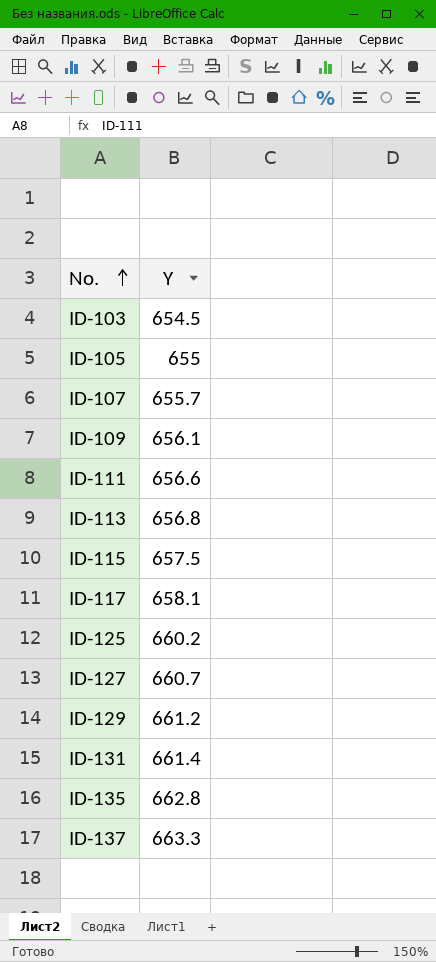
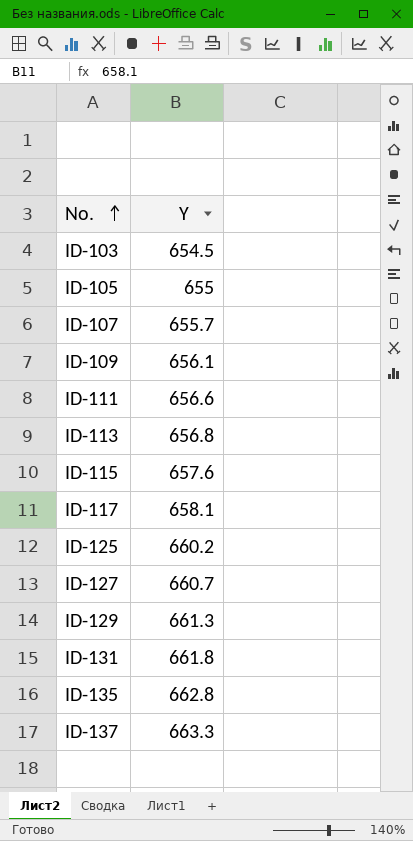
ID-115 | Y: 657.5 -> 657.6
ID-129 | Y: 661.2 -> 661.3
ID-131 | Y: 661.4 -> 661.8

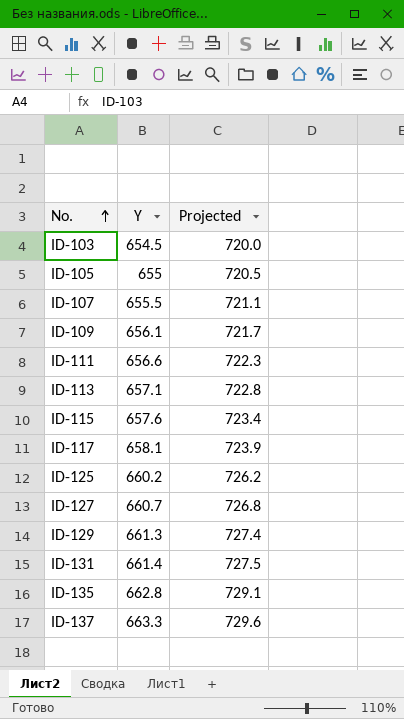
column Projected | formula: none -> [Y] * 1.1
ID-107 | Y: 655.7 -> 655.5
ID-113 | Y: 656.8 -> 657.1
ID-131 | Y: 661.8 -> 661.4

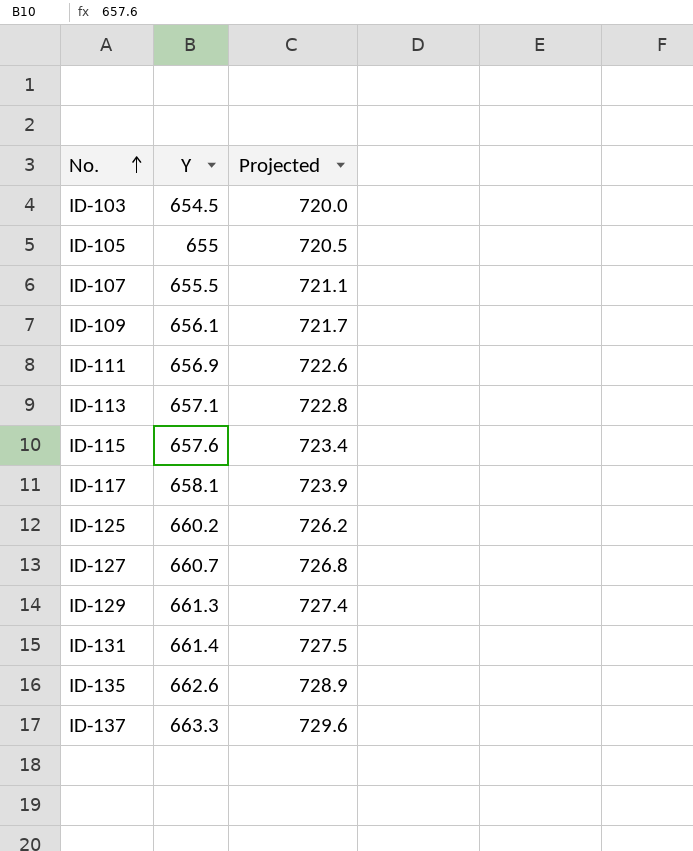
ID-111 | Y: 656.6 -> 656.9
ID-111 | Projected: 722.3 -> 722.6
ID-135 | Y: 662.8 -> 662.6
ID-135 | Projected: 729.1 -> 728.9

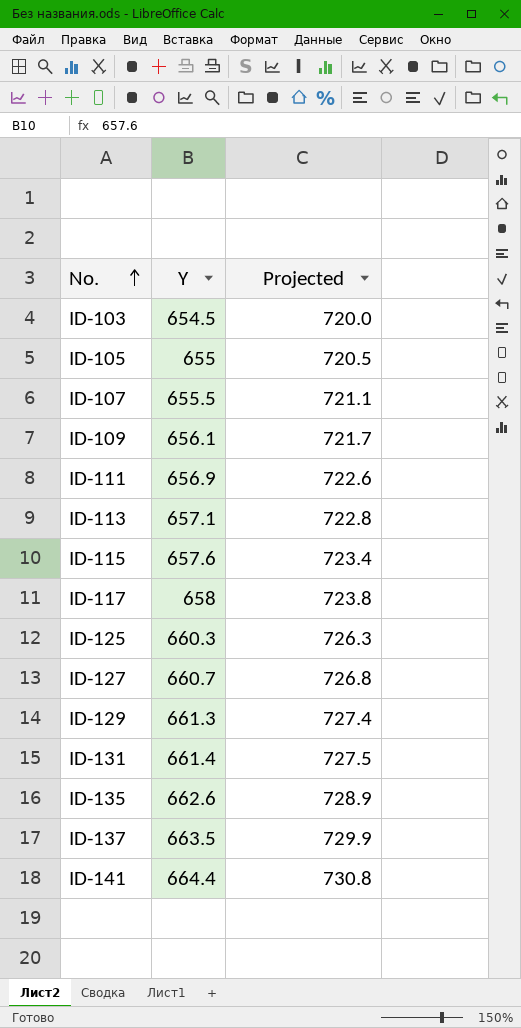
ID-117 | Y: 658.1 -> 658
ID-117 | Projected: 723.9 -> 723.8
ID-125 | Y: 660.2 -> 660.3
ID-125 | Projected: 726.2 -> 726.3
ID-137 | Y: 663.3 -> 663.5
ID-137 | Projected: 729.6 -> 729.9
row ID-141: none -> 664.4 | 730.8

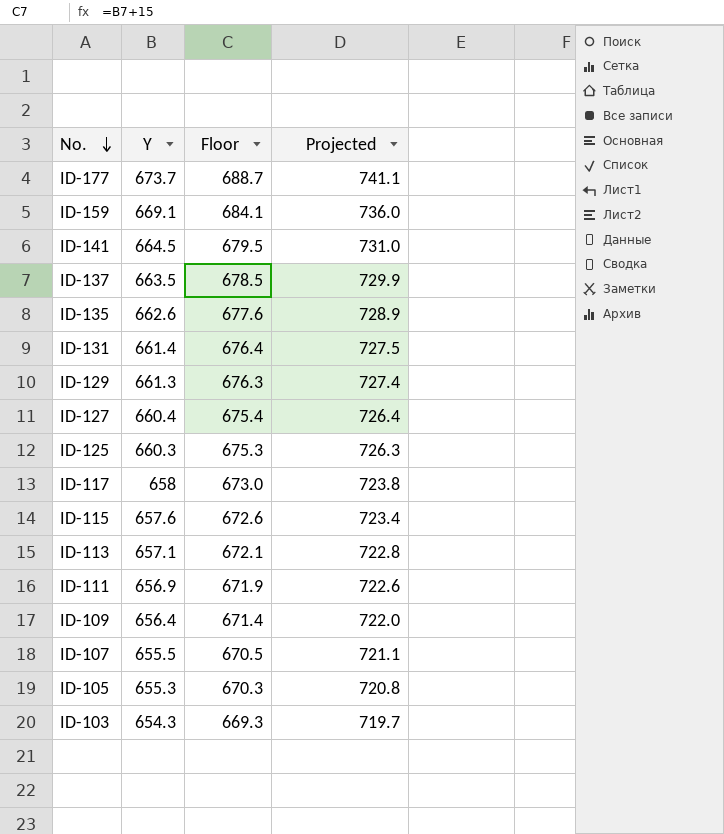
row order: No. ascending -> No. descending
column Floor | formula: none -> [Y] + 15
row ID-177: none -> 673.7 | 688.7 | 741.1
row ID-159: none -> 669.1 | 684.1 | 736.0
ID-141 | Y: 664.4 -> 664.5
ID-141 | Projected: 730.8 -> 731.0
ID-127 | Y: 660.7 -> 660.4
ID-127 | Projected: 726.8 -> 726.4
ID-109 | Y: 656.1 -> 656.4
ID-109 | Projected: 721.7 -> 722.0
ID-105 | Y: 655 -> 655.3
ID-105 | Projected: 720.5 -> 720.8
ID-103 | Y: 654.5 -> 654.3
ID-103 | Projected: 720.0 -> 719.7

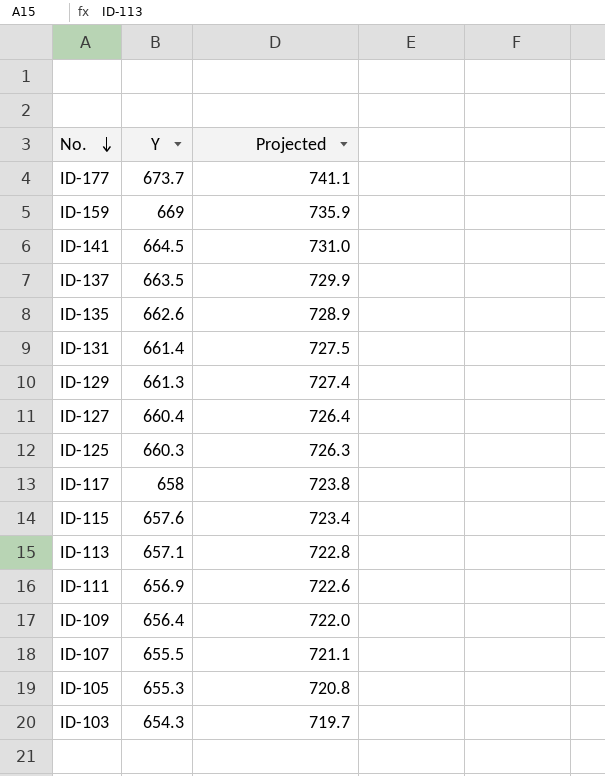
column Floor | formula: [Y] + 15 -> none
ID-159 | Y: 669.1 -> 669
ID-159 | Projected: 736.0 -> 735.9

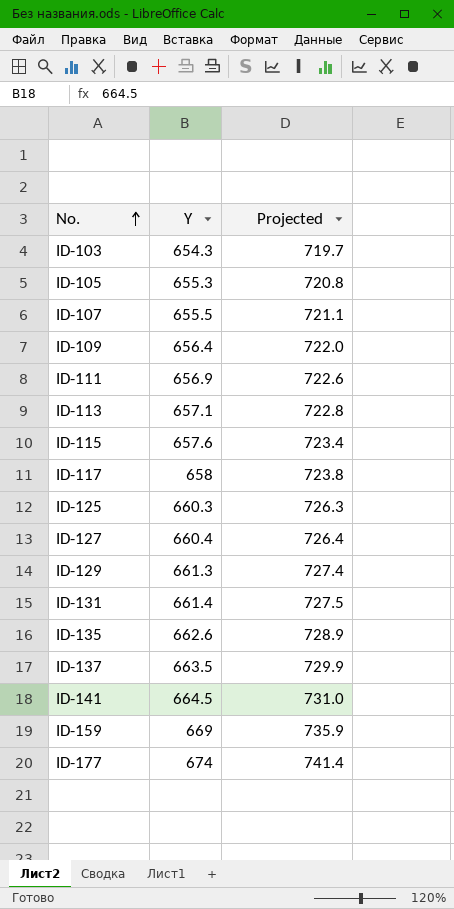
row order: No. descending -> No. ascending
ID-177 | Y: 673.7 -> 674
ID-177 | Projected: 741.1 -> 741.4

